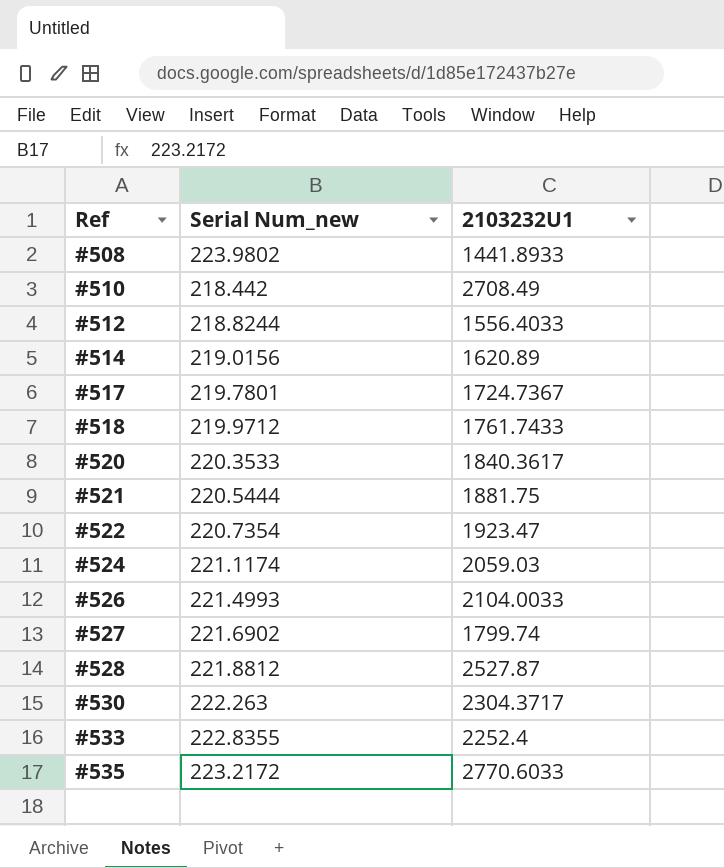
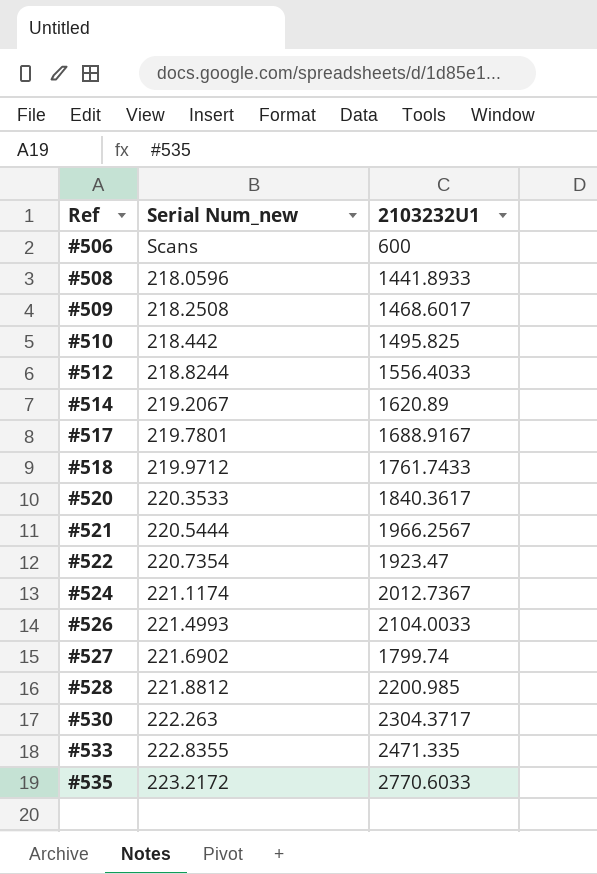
row #506: none -> Scans | 600
#508 | Serial Num_new: 223.9802 -> 218.0596
row #509: none -> 218.2508 | 1468.6017
#510 | 2103232U1: 2708.49 -> 1495.825
#514 | Serial Num_new: 219.0156 -> 219.2067
#517 | 2103232U1: 1724.7367 -> 1688.9167
#521 | 2103232U1: 1881.75 -> 1966.2567
#524 | 2103232U1: 2059.03 -> 2012.7367
#528 | 2103232U1: 2527.87 -> 2200.985
#533 | 2103232U1: 2252.4 -> 2471.335

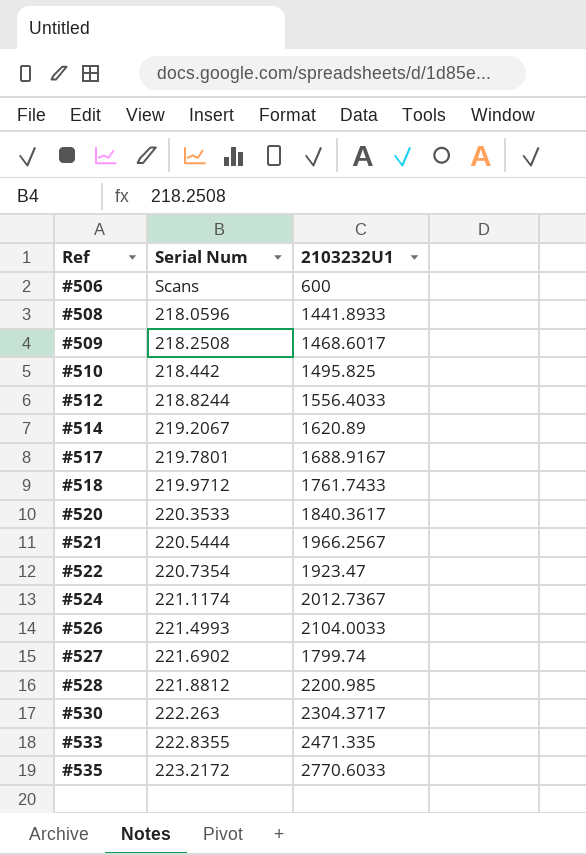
column name: Serial Num_new -> Serial Num

